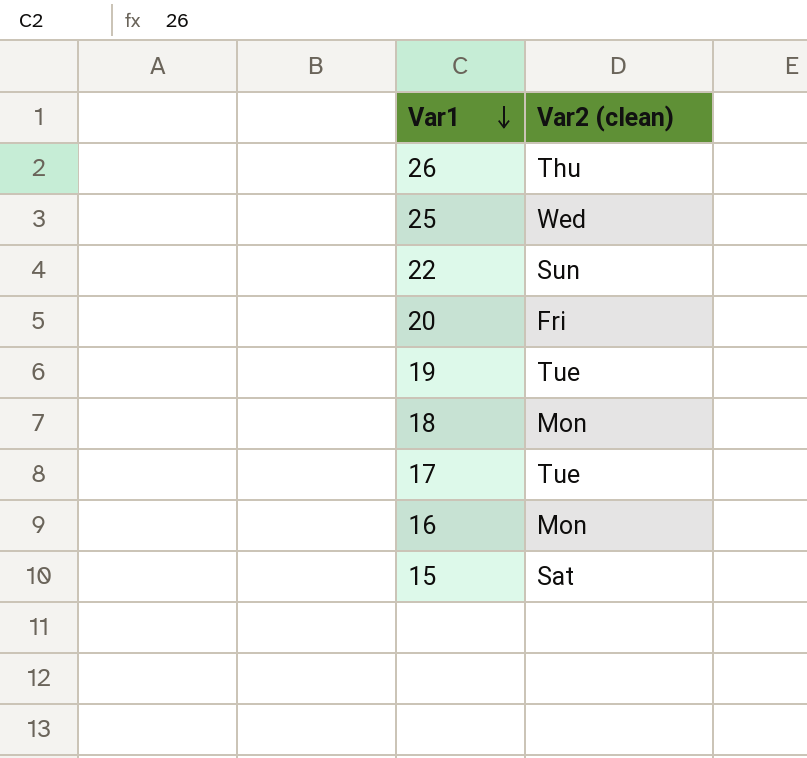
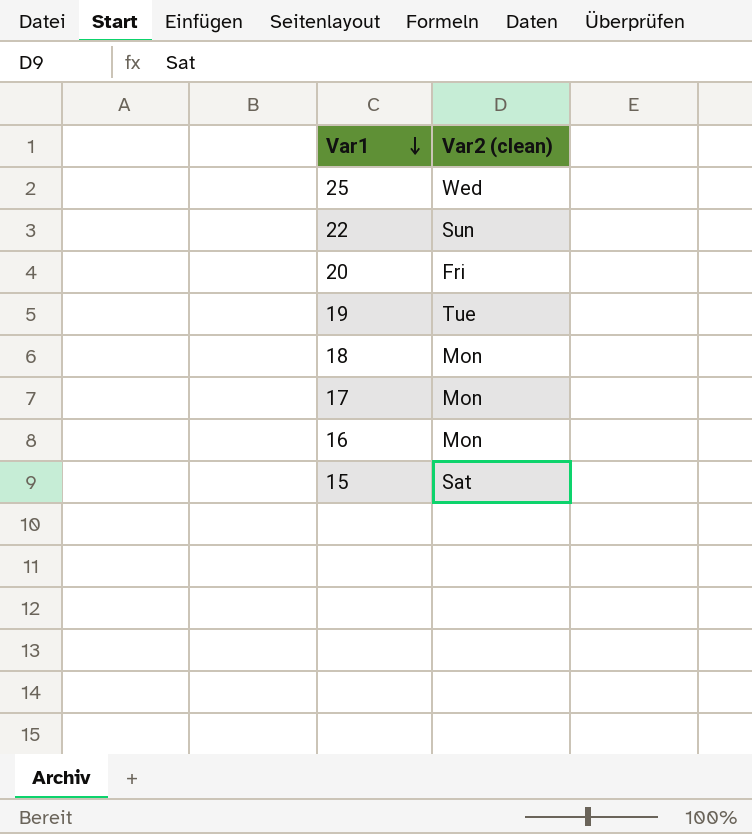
row 26: Thu -> none
17 | Var2 (clean): Tue -> Mon

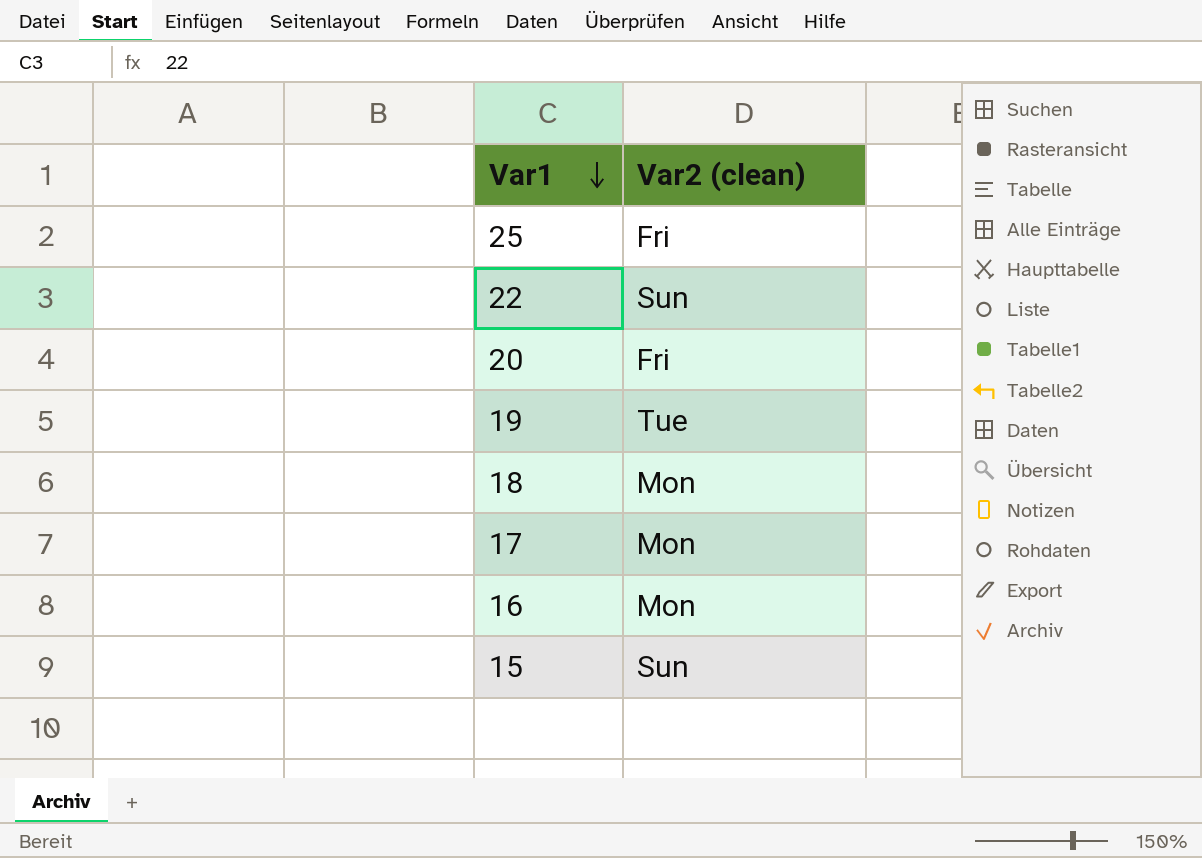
25 | Var2 (clean): Wed -> Fri
15 | Var2 (clean): Sat -> Sun

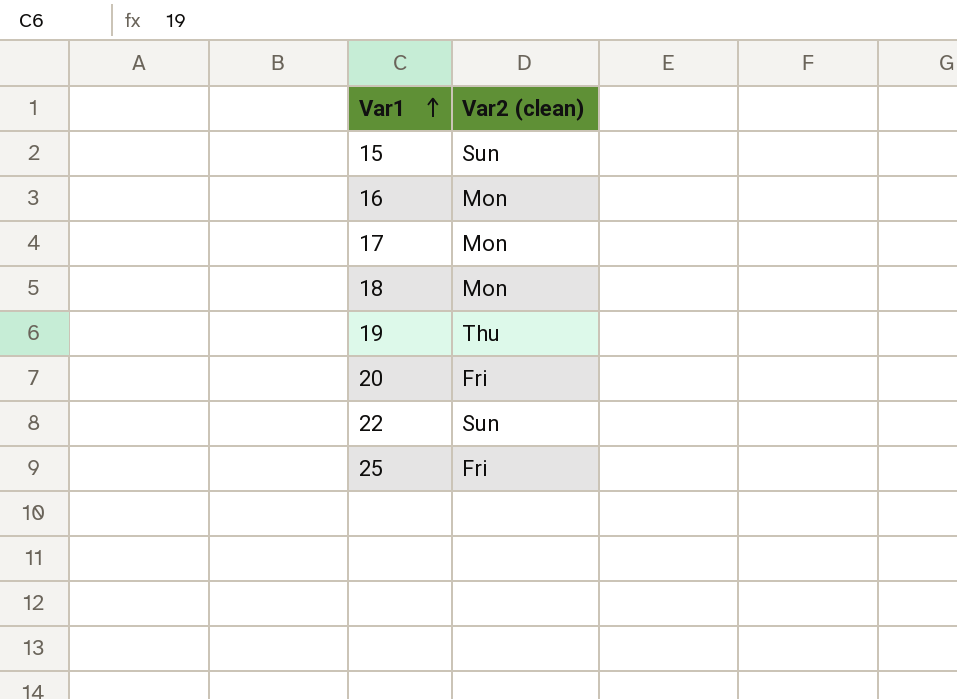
row order: Var1 descending -> Var1 ascending
19 | Var2 (clean): Tue -> Thu

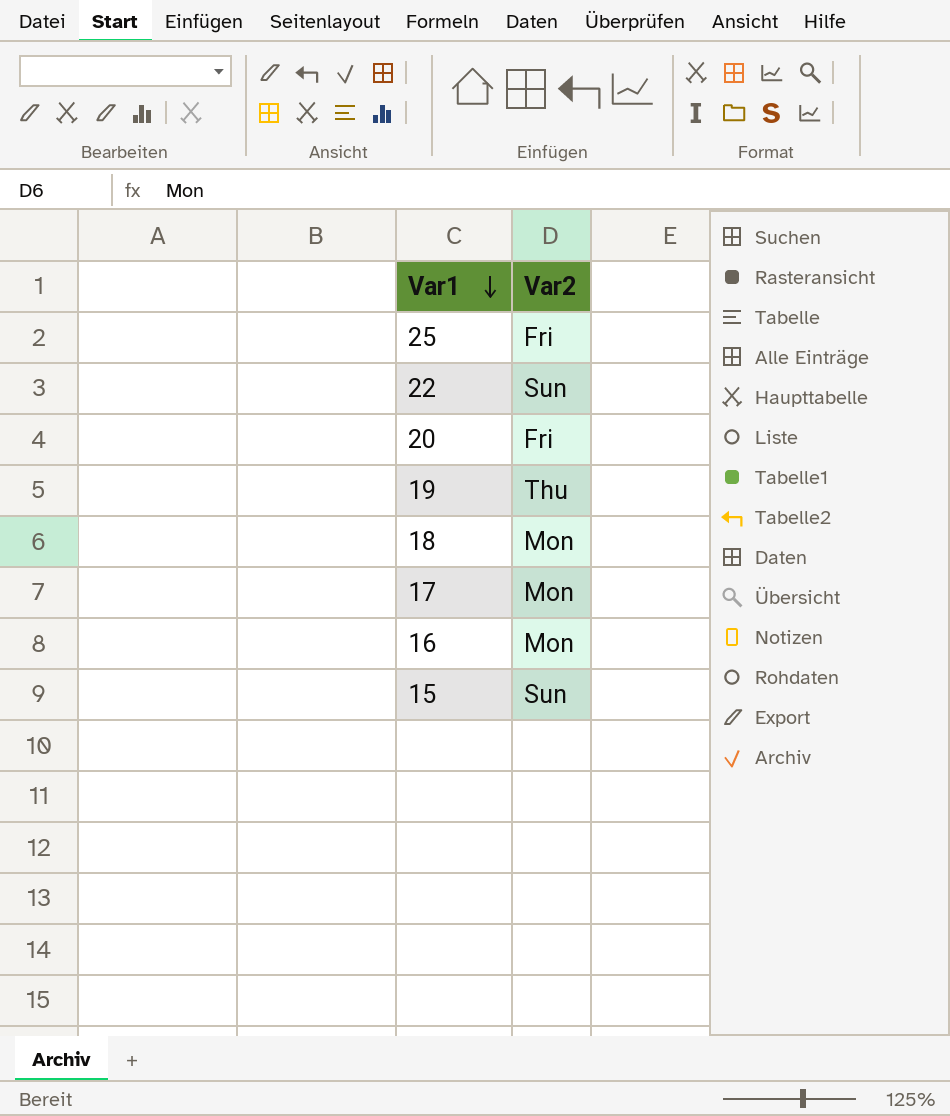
row order: Var1 ascending -> Var1 descending
column name: Var2 (clean) -> Var2

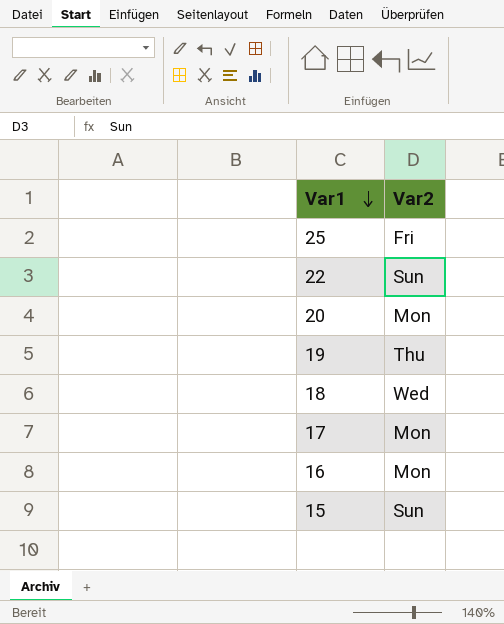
20 | Var2: Fri -> Mon
18 | Var2: Mon -> Wed

